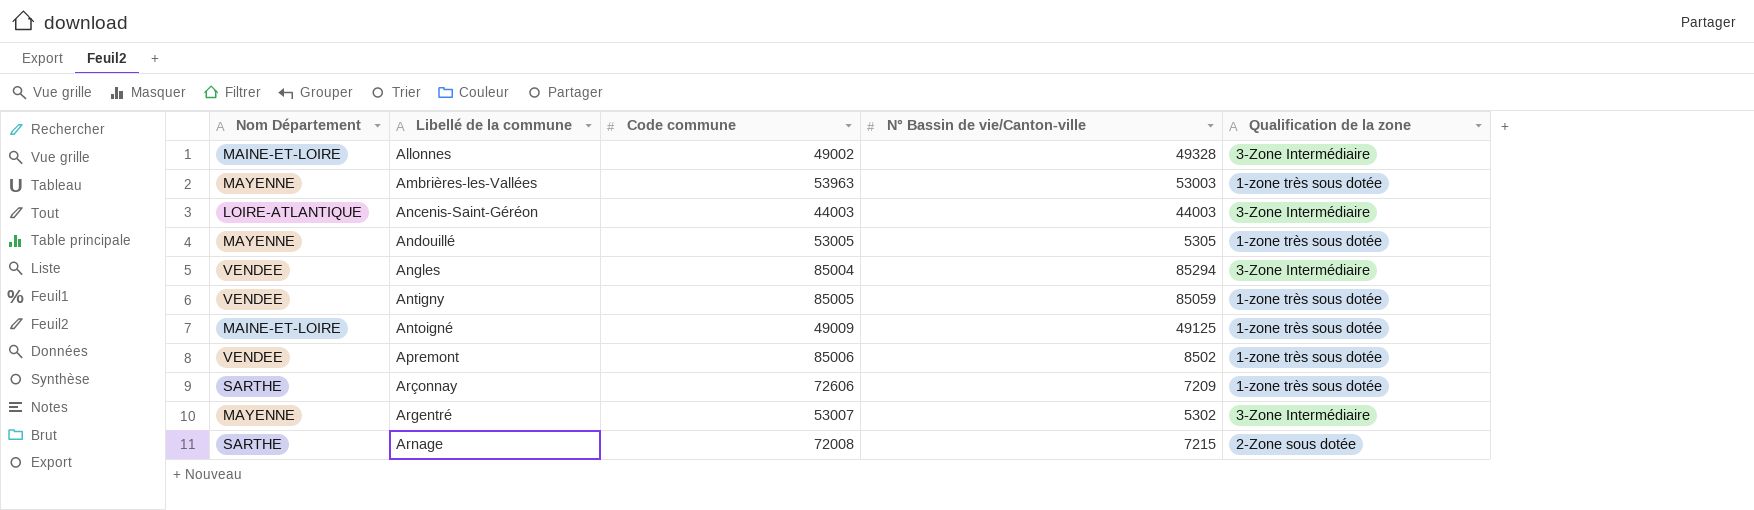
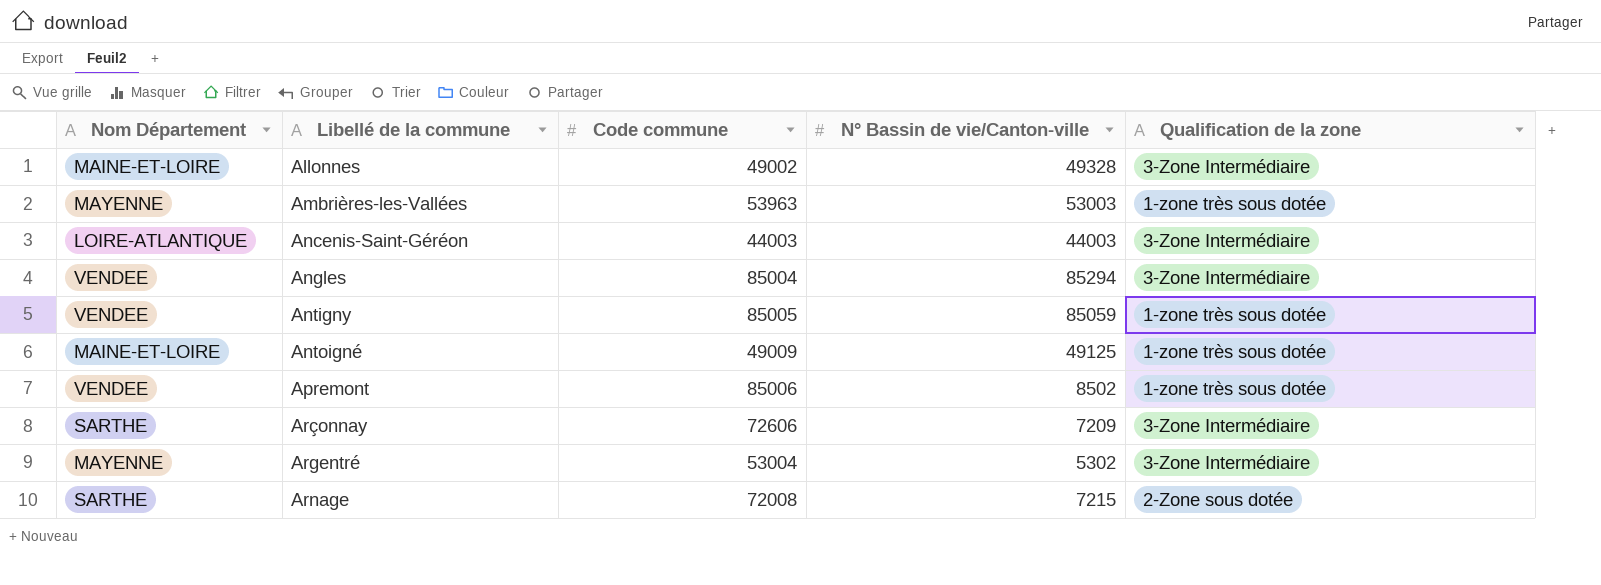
row Andouillé: MAYENNE | 53005 | 5305 | 1-zone très sous dotée -> none
Arçonnay | Qualification de la zone: 1-zone très sous dotée -> 3-Zone Intermédiaire
Argentré | Code commune: 53007 -> 53004

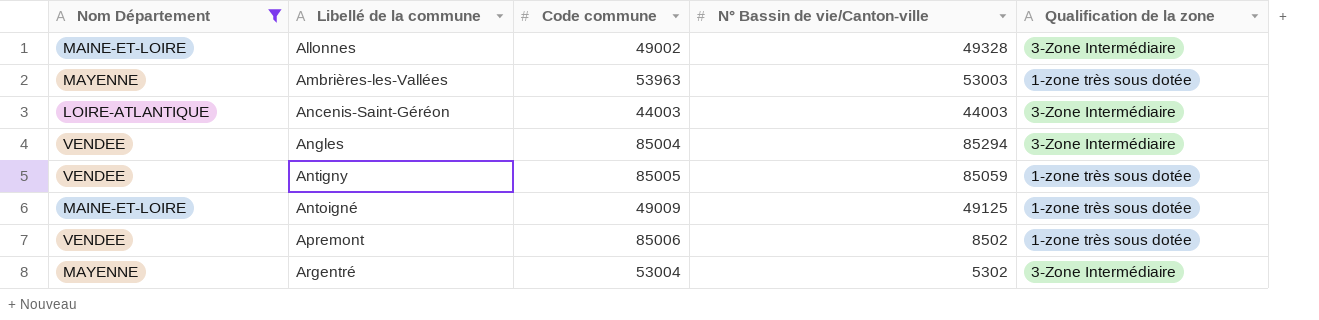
filter: none -> Nom Département != SARTHE

